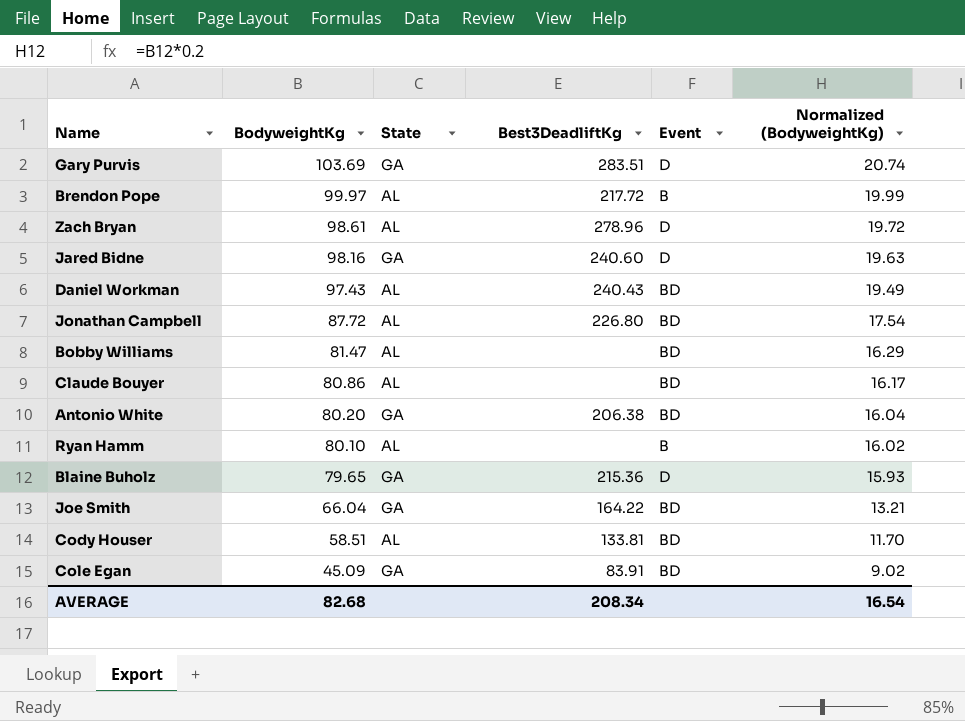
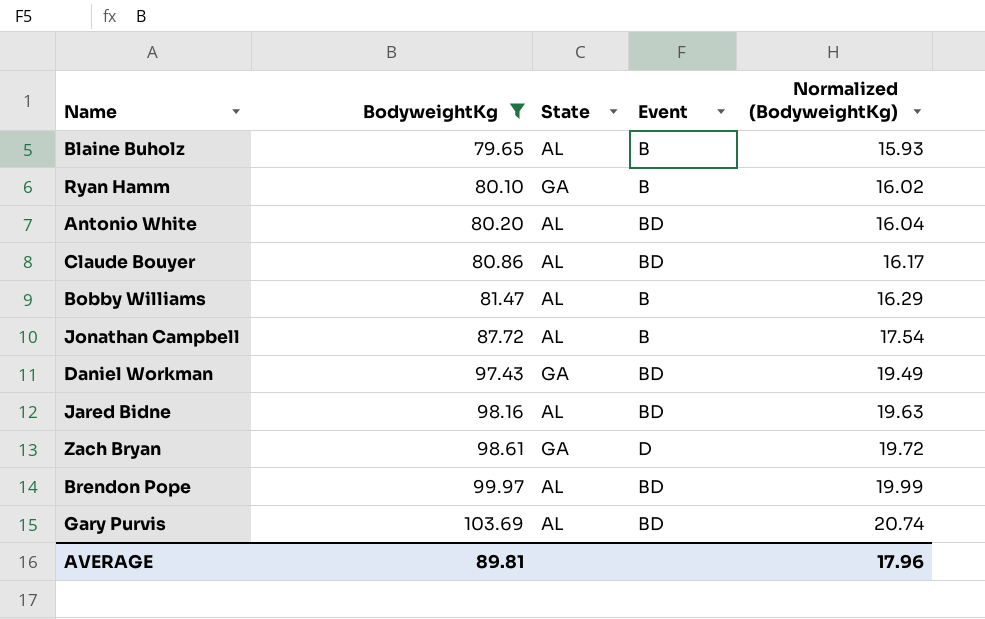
filter: none -> BodyweightKg >= 79.65
row order: BodyweightKg descending -> BodyweightKg ascending
column Best3DeadliftKg | position: 4 -> none
Blaine Buholz | State: GA -> AL
Blaine Buholz | Event: D -> B
Ryan Hamm | State: AL -> GA
Antonio White | State: GA -> AL
Bobby Williams | Event: BD -> B
Jonathan Campbell | Event: BD -> B
Daniel Workman | State: AL -> GA
Jared Bidne | State: GA -> AL
Jared Bidne | Event: D -> BD
Zach Bryan | State: AL -> GA
Brendon Pope | Event: B -> BD
Gary Purvis | State: GA -> AL
Gary Purvis | Event: D -> BD
AVERAGE | BodyweightKg: 82.68 -> 89.81
AVERAGE | Normalized (BodyweightKg): 16.54 -> 17.96

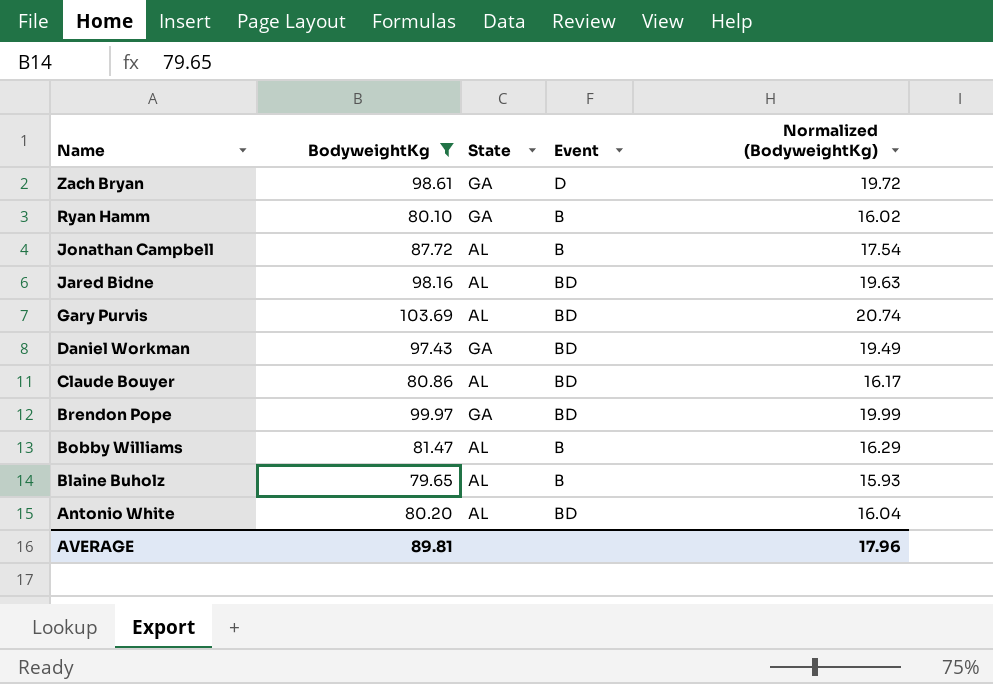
row order: BodyweightKg ascending -> Name descending
Brendon Pope | State: AL -> GA

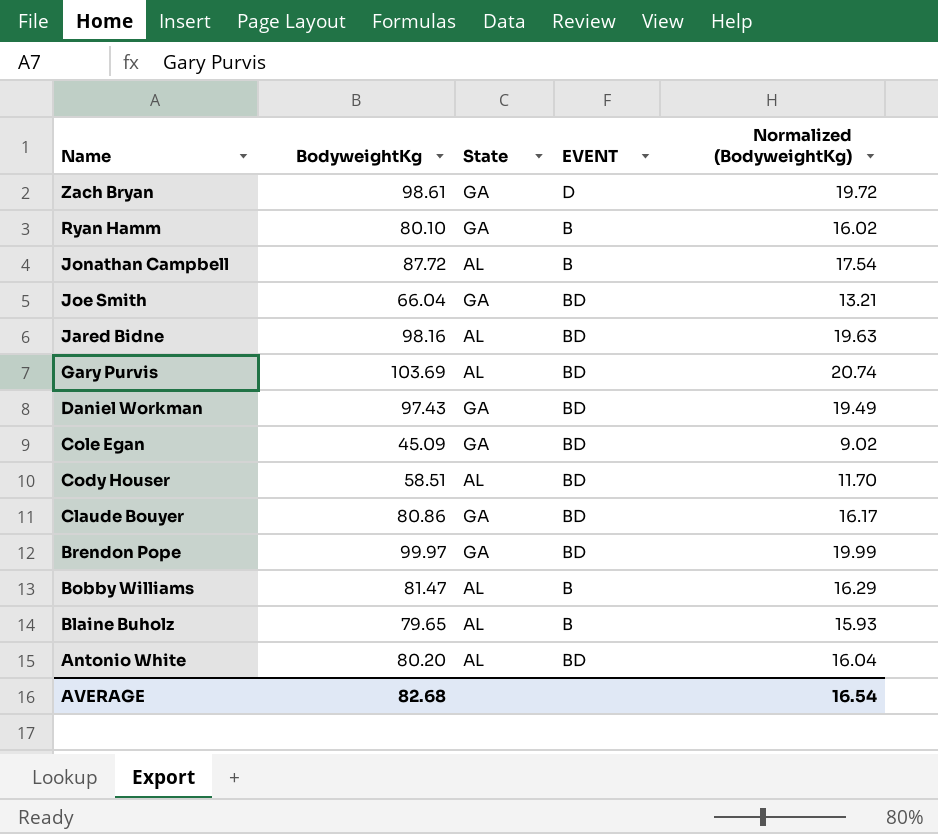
filter: BodyweightKg >= 79.65 -> none
column name: Event -> EVENT
Claude Bouyer | State: AL -> GA
AVERAGE | BodyweightKg: 89.81 -> 82.68
AVERAGE | Normalized (BodyweightKg): 17.96 -> 16.54

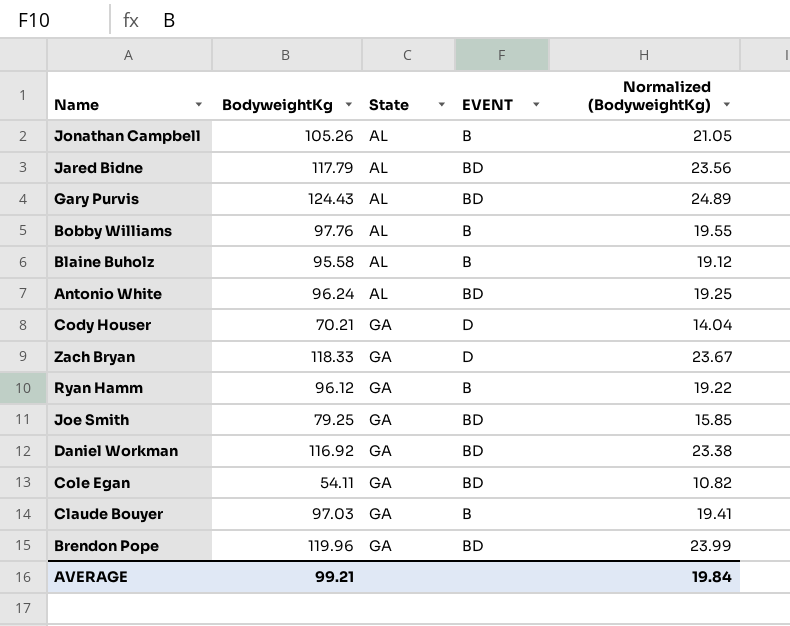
row order: Name descending -> State ascending
Jonathan Campbell | BodyweightKg: 87.72 -> 105.26
Jonathan Campbell | Normalized (BodyweightKg): 17.54 -> 21.05
Jared Bidne | BodyweightKg: 98.16 -> 117.79
Jared Bidne | Normalized (BodyweightKg): 19.63 -> 23.56
Gary Purvis | BodyweightKg: 103.69 -> 124.43
Gary Purvis | Normalized (BodyweightKg): 20.74 -> 24.89
Bobby Williams | BodyweightKg: 81.47 -> 97.76
Bobby Williams | Normalized (BodyweightKg): 16.29 -> 19.55
Blaine Buholz | BodyweightKg: 79.65 -> 95.58
Blaine Buholz | Normalized (BodyweightKg): 15.93 -> 19.12
Antonio White | BodyweightKg: 80.20 -> 96.24
Antonio White | Normalized (BodyweightKg): 16.04 -> 19.25
Cody Houser | BodyweightKg: 58.51 -> 70.21
Cody Houser | State: AL -> GA
Cody Houser | EVENT: BD -> D
Cody Houser | Normalized (BodyweightKg): 11.70 -> 14.04
Zach Bryan | BodyweightKg: 98.61 -> 118.33
Zach Bryan | Normalized (BodyweightKg): 19.72 -> 23.67
Ryan Hamm | BodyweightKg: 80.10 -> 96.12
Ryan Hamm | Normalized (BodyweightKg): 16.02 -> 19.22
Joe Smith | BodyweightKg: 66.04 -> 79.25
Joe Smith | Normalized (BodyweightKg): 13.21 -> 15.85
Daniel Workman | BodyweightKg: 97.43 -> 116.92
Daniel Workman | Normalized (BodyweightKg): 19.49 -> 23.38
Cole Egan | BodyweightKg: 45.09 -> 54.11
Cole Egan | Normalized (BodyweightKg): 9.02 -> 10.82
Claude Bouyer | BodyweightKg: 80.86 -> 97.03
Claude Bouyer | EVENT: BD -> B
Claude Bouyer | Normalized (BodyweightKg): 16.17 -> 19.41
Brendon Pope | BodyweightKg: 99.97 -> 119.96
Brendon Pope | Normalized (BodyweightKg): 19.99 -> 23.99
AVERAGE | BodyweightKg: 82.68 -> 99.21
AVERAGE | Normalized (BodyweightKg): 16.54 -> 19.84

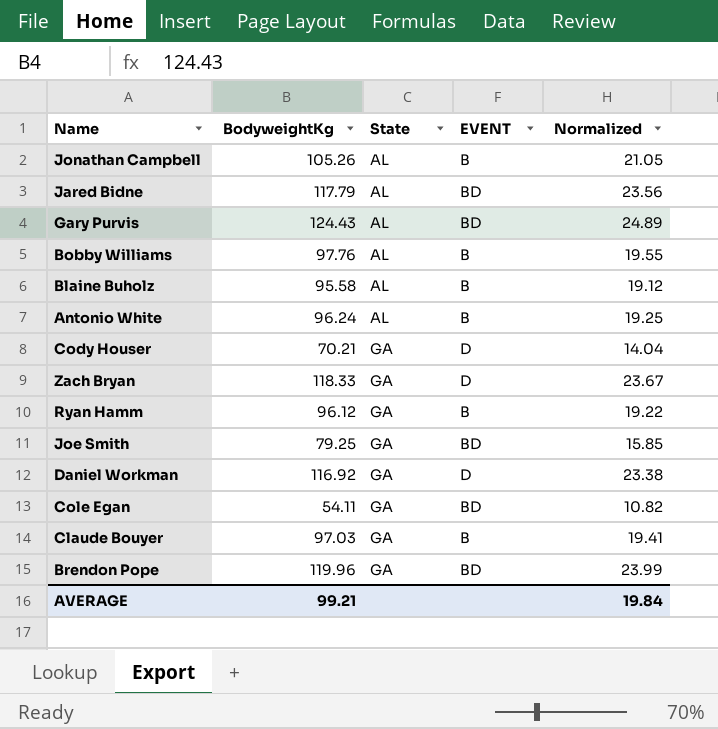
column name: Normalized (BodyweightKg) -> Normalized
Antonio White | EVENT: BD -> B
Daniel Workman | EVENT: BD -> D

